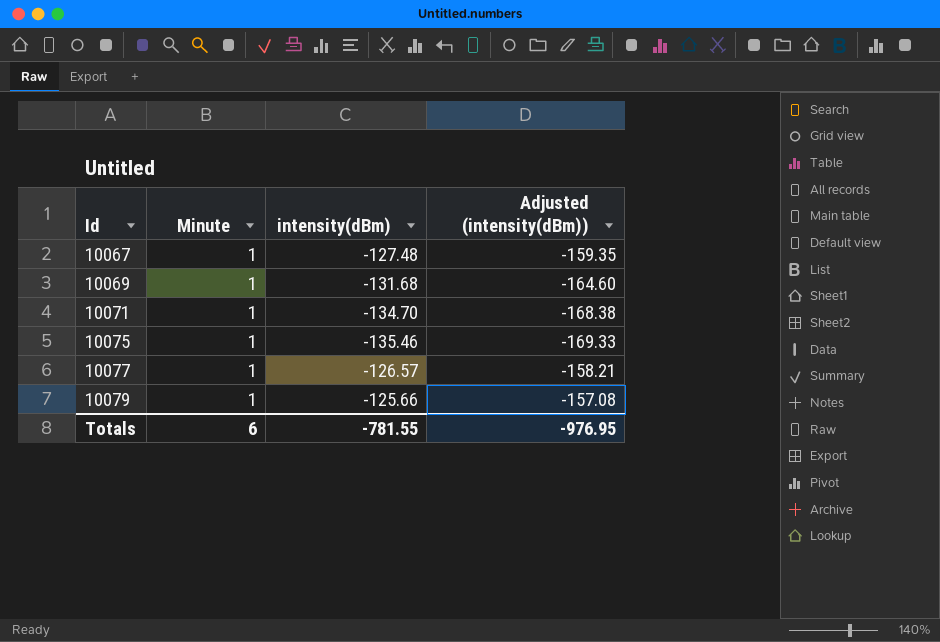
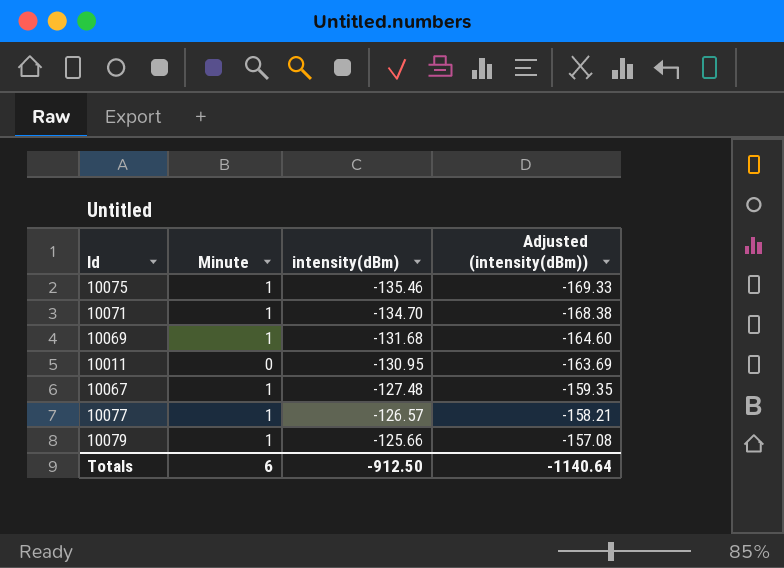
row order: Id ascending -> intensity(dBm) ascending
row 10011: none -> 0 | -130.95 | -163.69
Totals | intensity(dBm): -781.55 -> -912.50
Totals | Adjusted (intensity(dBm)): -976.95 -> -1140.64

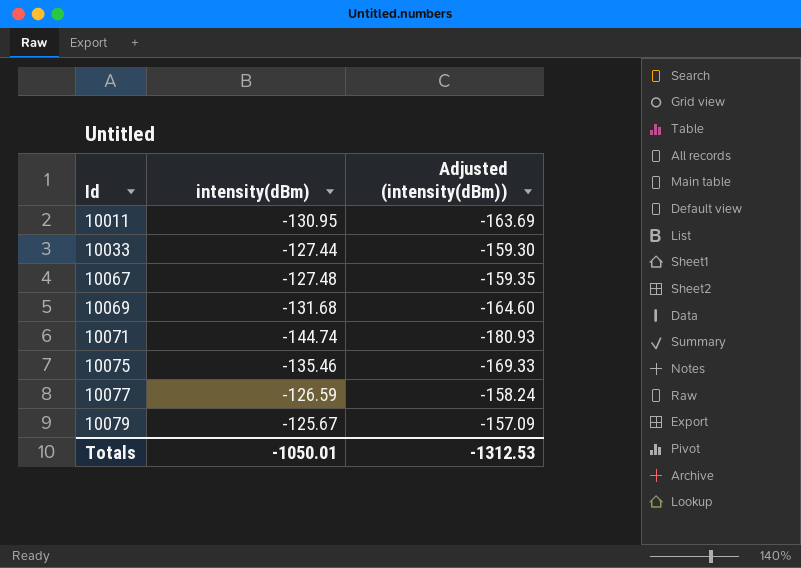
row order: intensity(dBm) ascending -> Id ascending
column Minute | position: 2 -> none
row 10033: none -> -127.44 | -159.30
10071 | intensity(dBm): -134.70 -> -144.74
10071 | Adjusted (intensity(dBm)): -168.38 -> -180.93
10077 | intensity(dBm): -126.57 -> -126.59
10077 | Adjusted (intensity(dBm)): -158.21 -> -158.24
10079 | intensity(dBm): -125.66 -> -125.67
10079 | Adjusted (intensity(dBm)): -157.08 -> -157.09
Totals | intensity(dBm): -912.50 -> -1050.01
Totals | Adjusted (intensity(dBm)): -1140.64 -> -1312.53

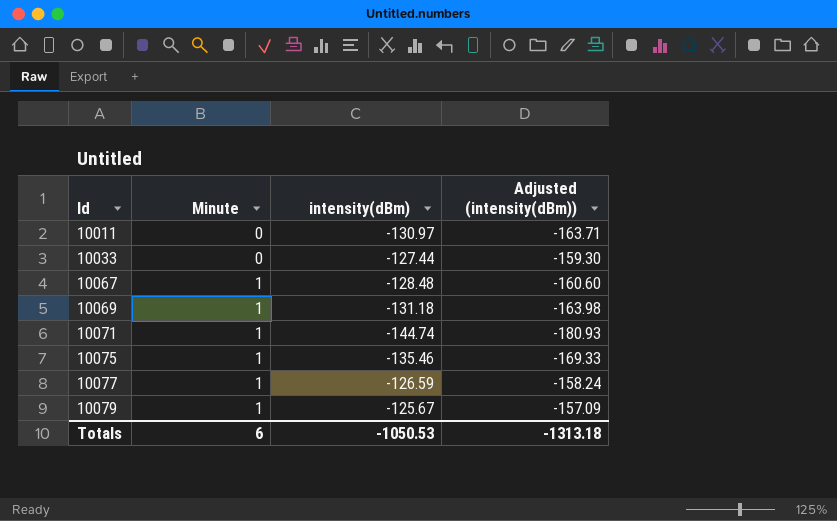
column Minute | position: none -> 2
10011 | intensity(dBm): -130.95 -> -130.97
10011 | Adjusted (intensity(dBm)): -163.69 -> -163.71
10067 | intensity(dBm): -127.48 -> -128.48
10067 | Adjusted (intensity(dBm)): -159.35 -> -160.60
10069 | intensity(dBm): -131.68 -> -131.18
10069 | Adjusted (intensity(dBm)): -164.60 -> -163.98
Totals | intensity(dBm): -1050.01 -> -1050.53
Totals | Adjusted (intensity(dBm)): -1312.53 -> -1313.18

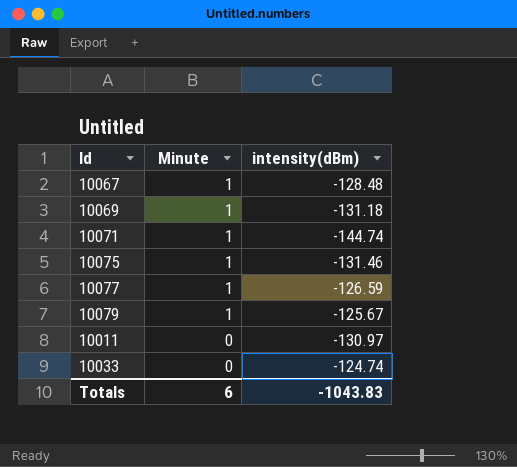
row order: Id ascending -> Minute descending
column Adjusted (intensity(dBm)) | formula: [intensity(dBm)] * 1.25 -> none
10075 | intensity(dBm): -135.46 -> -131.46
10033 | intensity(dBm): -127.44 -> -124.74
Totals | intensity(dBm): -1050.53 -> -1043.83

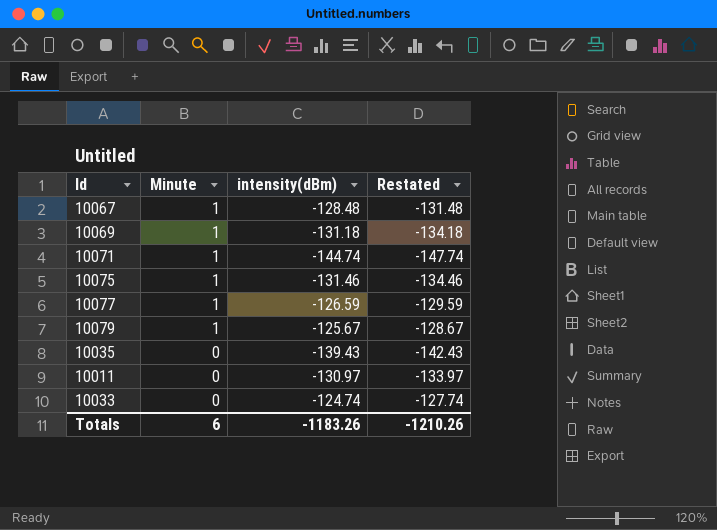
column Restated | formula: none -> [intensity(dBm)] - 3
row 10035: none -> 0 | -139.43 | -142.43
Totals | intensity(dBm): -1043.83 -> -1183.26

